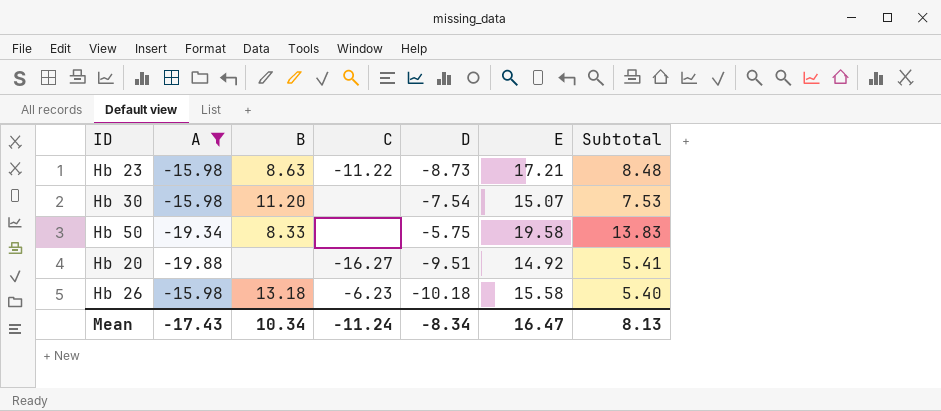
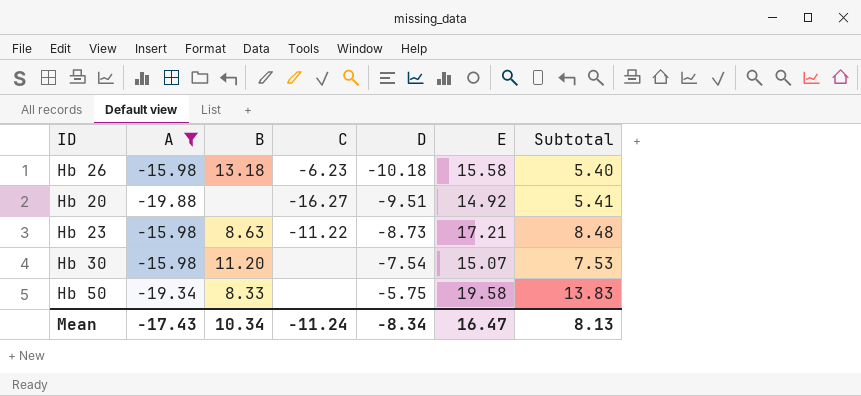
row order: none -> D ascending

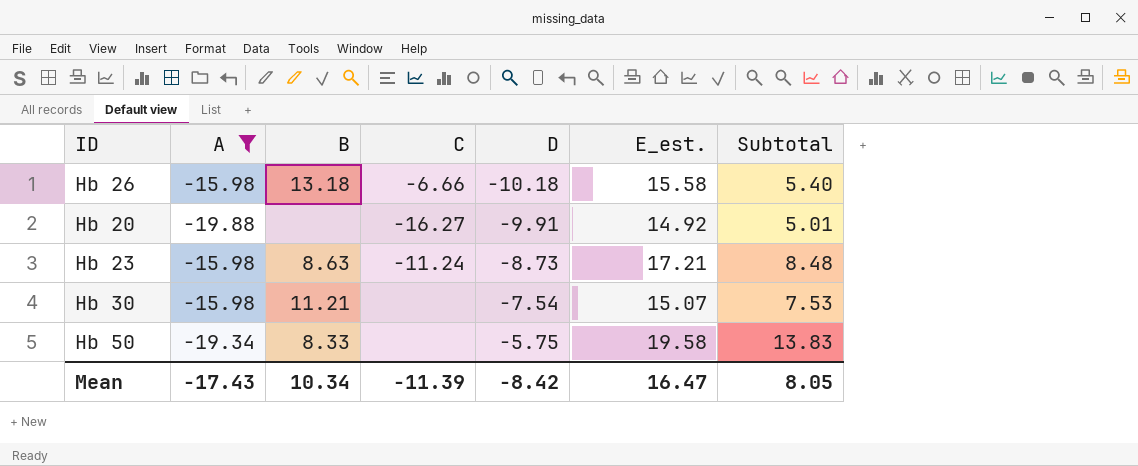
column name: E -> E_est.
Hb 26 | C: -6.23 -> -6.66
Hb 20 | D: -9.51 -> -9.91
Hb 20 | Subtotal: 5.41 -> 5.01
Hb 23 | C: -11.22 -> -11.24
Hb 30 | B: 11.20 -> 11.21
Mean | C: -11.24 -> -11.39
Mean | D: -8.34 -> -8.42
Mean | Subtotal: 8.13 -> 8.05

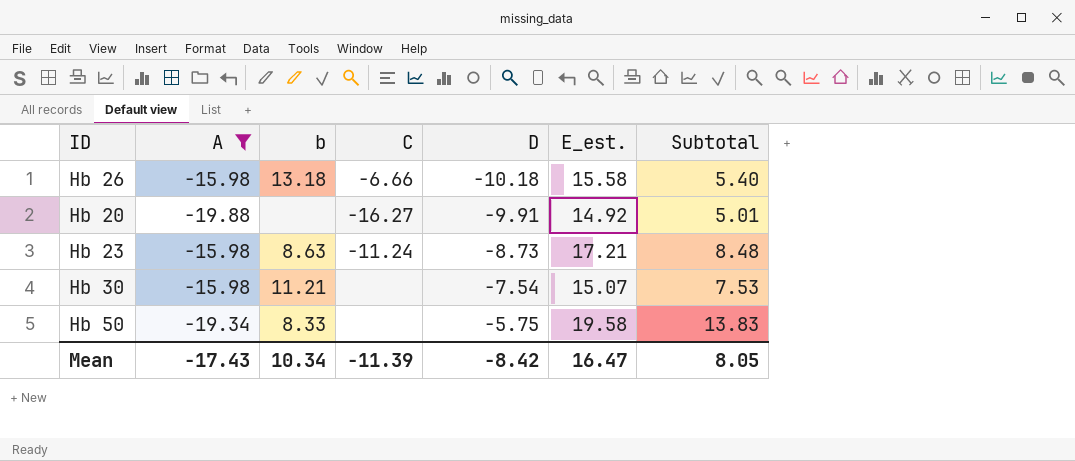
column name: B -> b

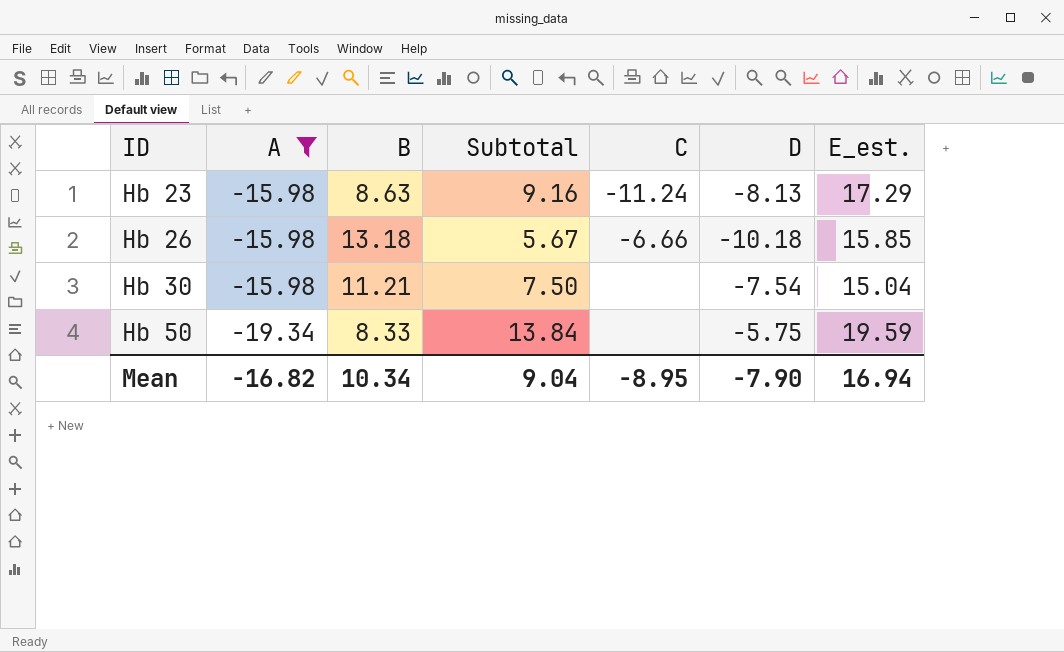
row order: D ascending -> ID ascending
column name: b -> B
column Subtotal | position: 7 -> 4
row Hb 20: -19.88 | none | -16.27 | -9.91 | 14.92 | 5.01 -> none
Hb 23 | Subtotal: 8.48 -> 9.16
Hb 23 | D: -8.73 -> -8.13
Hb 23 | E_est.: 17.21 -> 17.29
Hb 26 | Subtotal: 5.40 -> 5.67
Hb 26 | E_est.: 15.58 -> 15.85
Hb 30 | Subtotal: 7.53 -> 7.50
Hb 30 | E_est.: 15.07 -> 15.04
Hb 50 | Subtotal: 13.83 -> 13.84
Hb 50 | E_est.: 19.58 -> 19.59
Mean | A: -17.43 -> -16.82
Mean | Subtotal: 8.05 -> 9.04
Mean | C: -11.39 -> -8.95
Mean | D: -8.42 -> -7.90
Mean | E_est.: 16.47 -> 16.94

